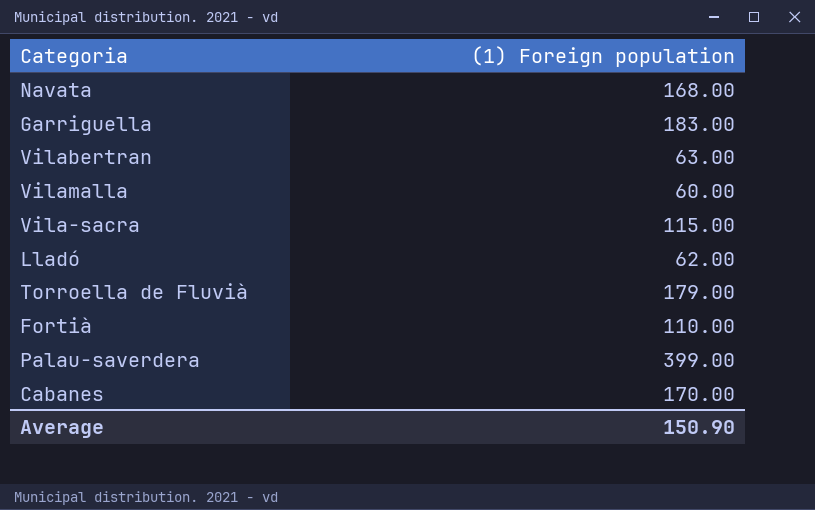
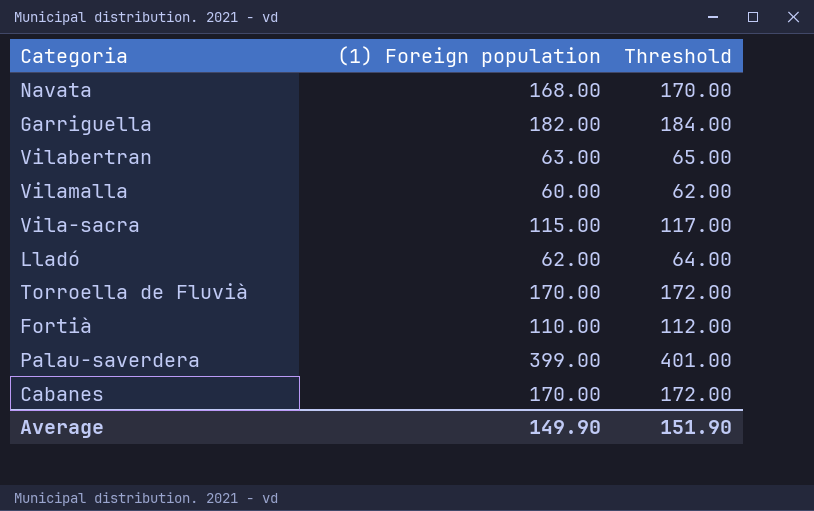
column Threshold | formula: none -> [(1) Foreign population] + 2
Garriguella | (1) Foreign population: 183.00 -> 182.00
Torroella de Fluvià | (1) Foreign population: 179.00 -> 170.00
Average | (1) Foreign population: 150.90 -> 149.90

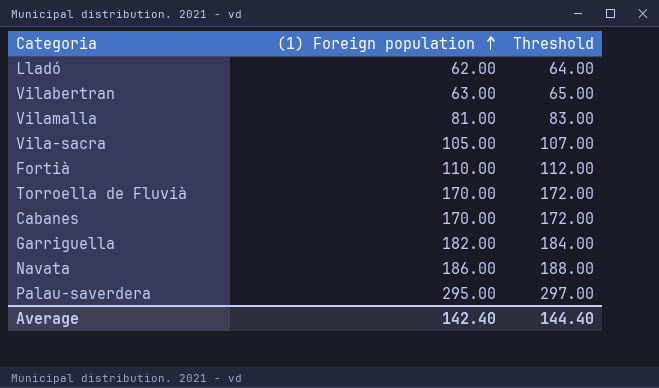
row order: none -> (1) Foreign population ascending
Vilamalla | (1) Foreign population: 60.00 -> 81.00
Vilamalla | Threshold: 62.00 -> 83.00
Vila-sacra | (1) Foreign population: 115.00 -> 105.00
Vila-sacra | Threshold: 117.00 -> 107.00
Navata | (1) Foreign population: 168.00 -> 186.00
Navata | Threshold: 170.00 -> 188.00
Palau-saverdera | (1) Foreign population: 399.00 -> 295.00
Palau-saverdera | Threshold: 401.00 -> 297.00
Average | (1) Foreign population: 149.90 -> 142.40
Average | Threshold: 151.90 -> 144.40

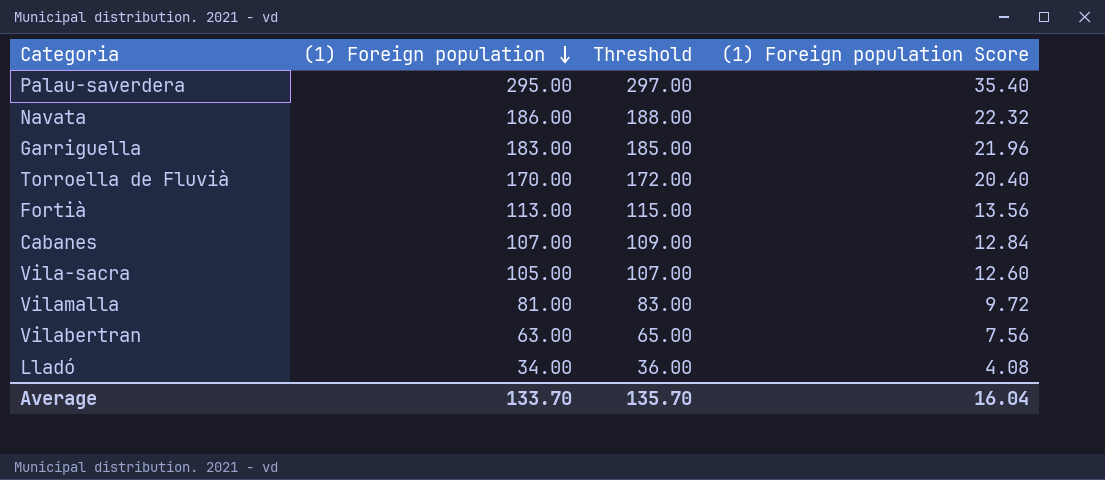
row order: (1) Foreign population ascending -> (1) Foreign population descending
column (1) Foreign population Score | formula: none -> [(1) Foreign population] * 0.12
Garriguella | (1) Foreign population: 182.00 -> 183.00
Garriguella | Threshold: 184.00 -> 185.00
Fortià | (1) Foreign population: 110.00 -> 113.00
Fortià | Threshold: 112.00 -> 115.00
Cabanes | (1) Foreign population: 170.00 -> 107.00
Cabanes | Threshold: 172.00 -> 109.00
Lladó | (1) Foreign population: 62.00 -> 34.00
Lladó | Threshold: 64.00 -> 36.00
Average | (1) Foreign population: 142.40 -> 133.70
Average | Threshold: 144.40 -> 135.70

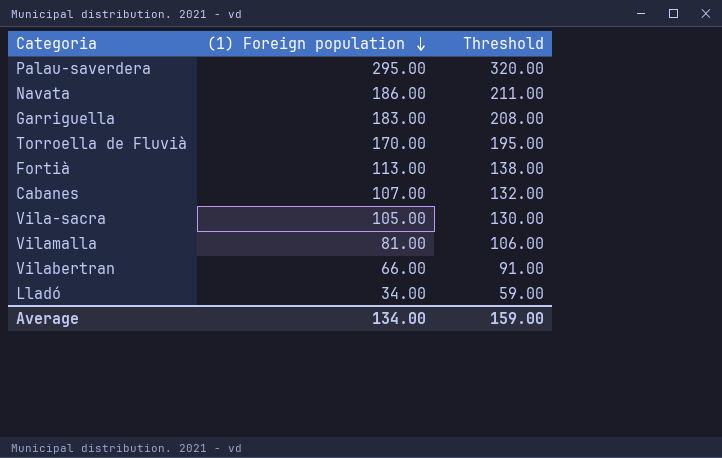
column (1) Foreign population Score | formula: [(1) Foreign population] * 0.12 -> none
column Threshold | formula: [(1) Foreign population] + 2 -> [(1) Foreign population] + 25
Vilabertran | (1) Foreign population: 63.00 -> 66.00
Average | (1) Foreign population: 133.70 -> 134.00
Average | Threshold: 135.70 -> 159.00

